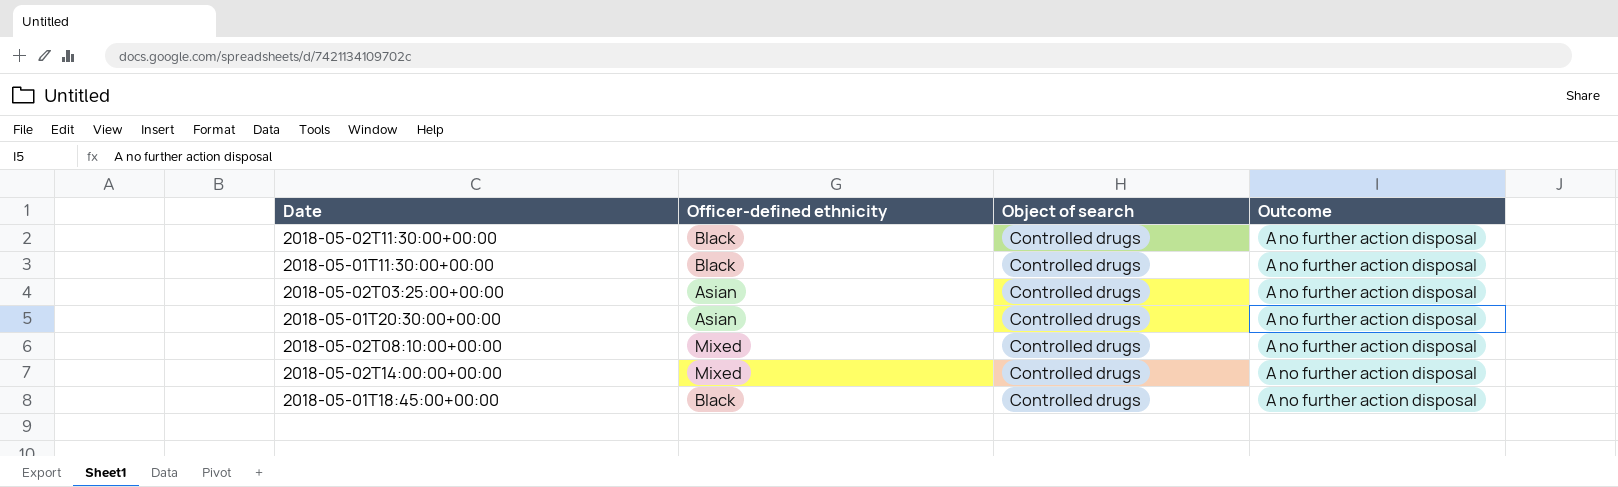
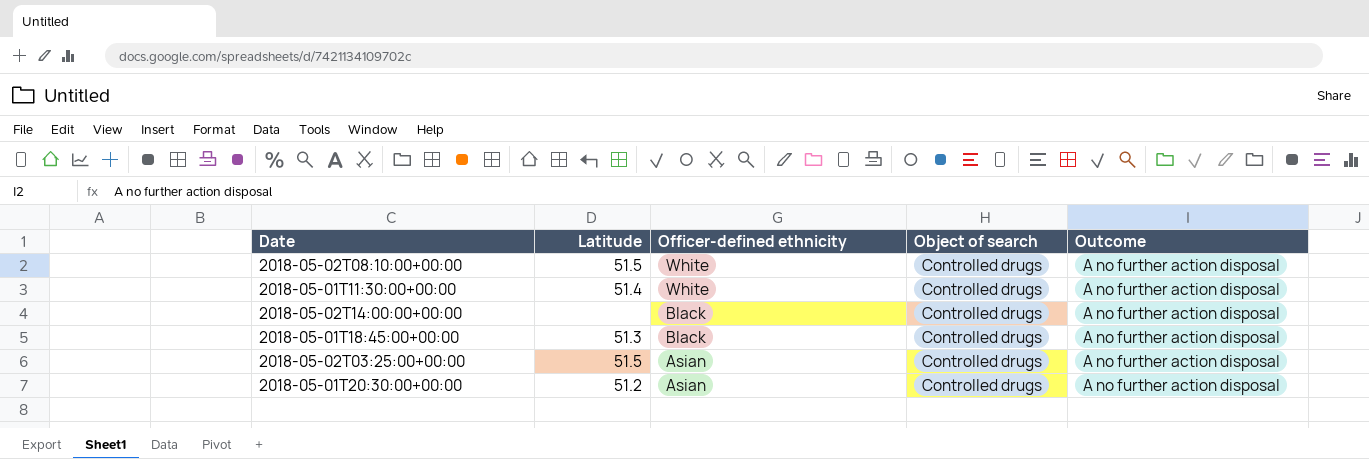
row order: none -> Officer-defined ethnicity descending
column Latitude | position: none -> 2
row 2018-05-02T11:30:00+00:00: Black | Controlled drugs | A no further action disposal -> none
2018-05-02T08:10:00+00:00 | Officer-defined ethnicity: Mixed -> White
2018-05-01T11:30:00+00:00 | Officer-defined ethnicity: Black -> White
2018-05-02T14:00:00+00:00 | Officer-defined ethnicity: Mixed -> Black

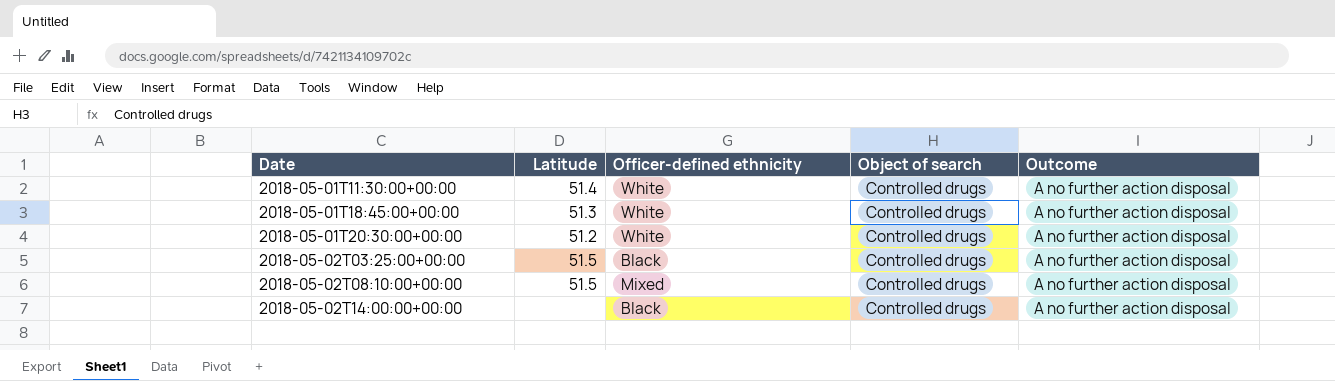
row order: Officer-defined ethnicity descending -> Date ascending
2018-05-01T18:45:00+00:00 | Officer-defined ethnicity: Black -> White
2018-05-01T20:30:00+00:00 | Officer-defined ethnicity: Asian -> White
2018-05-02T03:25:00+00:00 | Officer-defined ethnicity: Asian -> Black
2018-05-02T08:10:00+00:00 | Officer-defined ethnicity: White -> Mixed

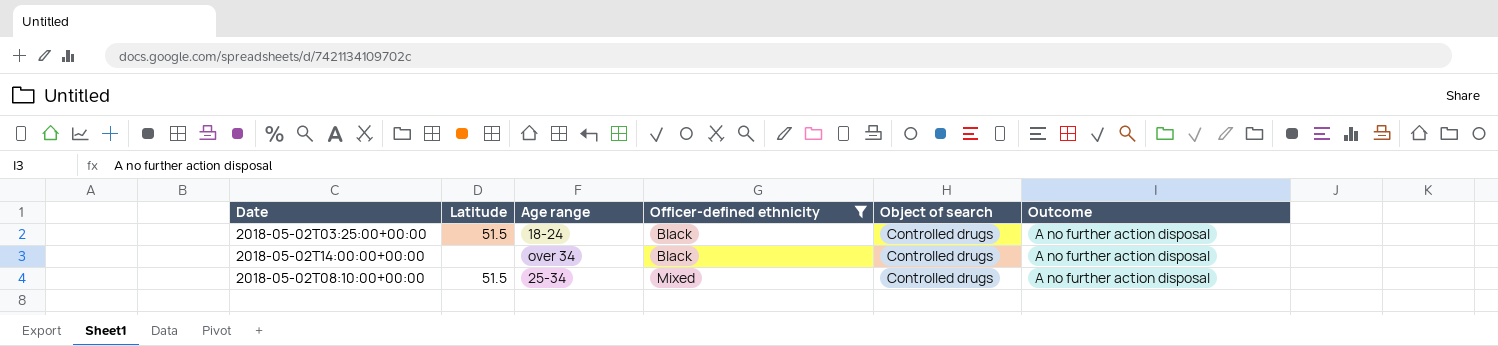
filter: none -> Officer-defined ethnicity != White
row order: Date ascending -> Officer-defined ethnicity ascending
column Age range | position: none -> 3

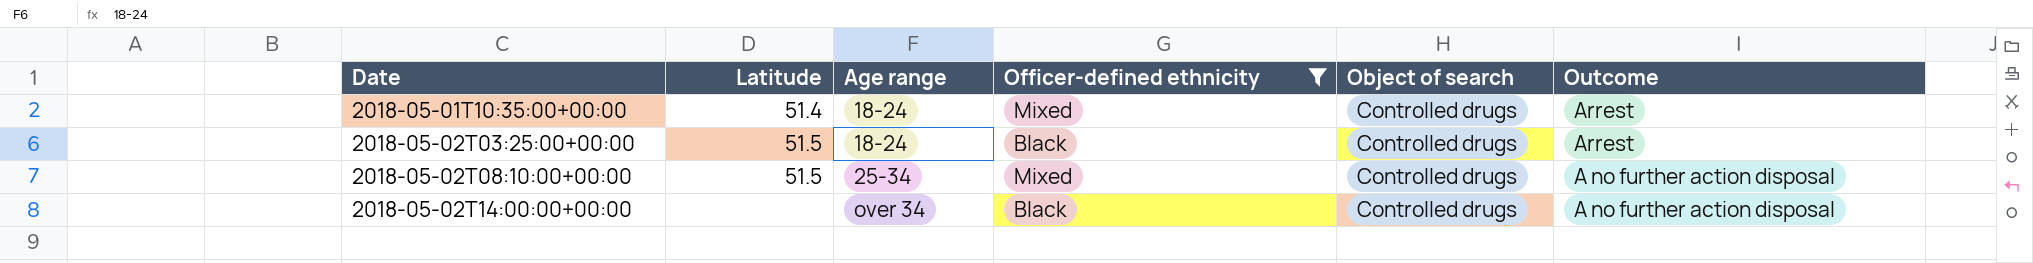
row order: Officer-defined ethnicity ascending -> Date ascending
row 2018-05-01T10:35:00+00:00: none -> 51.4 | 18-24 | Mixed | Controlled drugs | Arrest
2018-05-02T03:25:00+00:00 | Outcome: A no further action disposal -> Arrest

